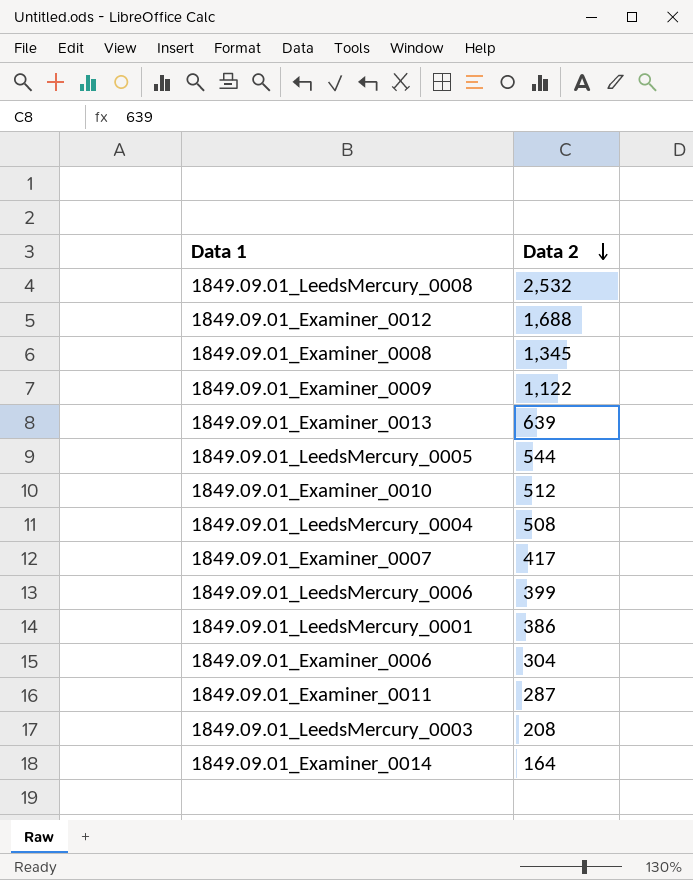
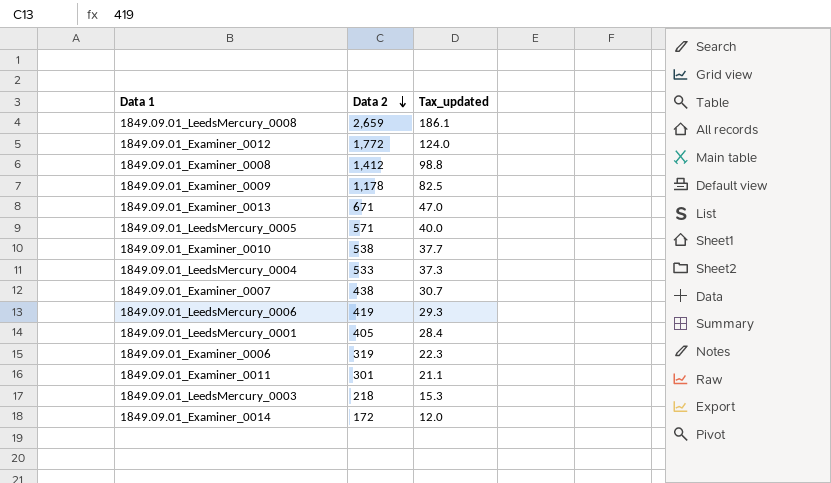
column Tax_updated | formula: none -> [Data 2] * 0.07
1849.09.01_LeedsMercury_0008 | Data 2: 2,532 -> 2,659
1849.09.01_Examiner_0012 | Data 2: 1,688 -> 1,772
1849.09.01_Examiner_0008 | Data 2: 1,345 -> 1,412
1849.09.01_Examiner_0009 | Data 2: 1,122 -> 1,178
1849.09.01_Examiner_0013 | Data 2: 639 -> 671
1849.09.01_LeedsMercury_0005 | Data 2: 544 -> 571
1849.09.01_Examiner_0010 | Data 2: 512 -> 538
1849.09.01_LeedsMercury_0004 | Data 2: 508 -> 533
1849.09.01_Examiner_0007 | Data 2: 417 -> 438
1849.09.01_LeedsMercury_0006 | Data 2: 399 -> 419
1849.09.01_LeedsMercury_0001 | Data 2: 386 -> 405
1849.09.01_Examiner_0006 | Data 2: 304 -> 319
1849.09.01_Examiner_0011 | Data 2: 287 -> 301
1849.09.01_LeedsMercury_0003 | Data 2: 208 -> 218
1849.09.01_Examiner_0014 | Data 2: 164 -> 172

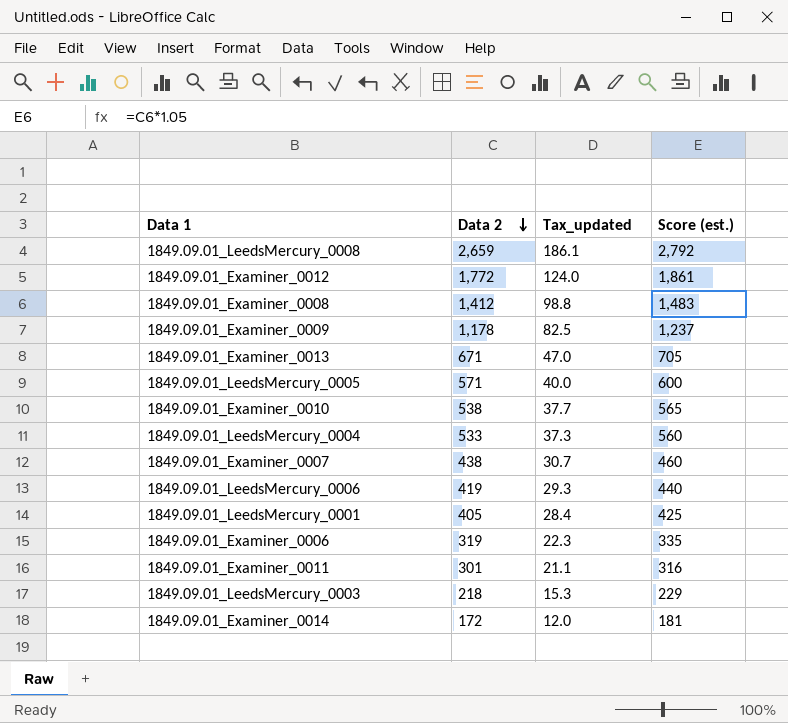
column Score (est.) | formula: none -> [Data 2] * 1.05

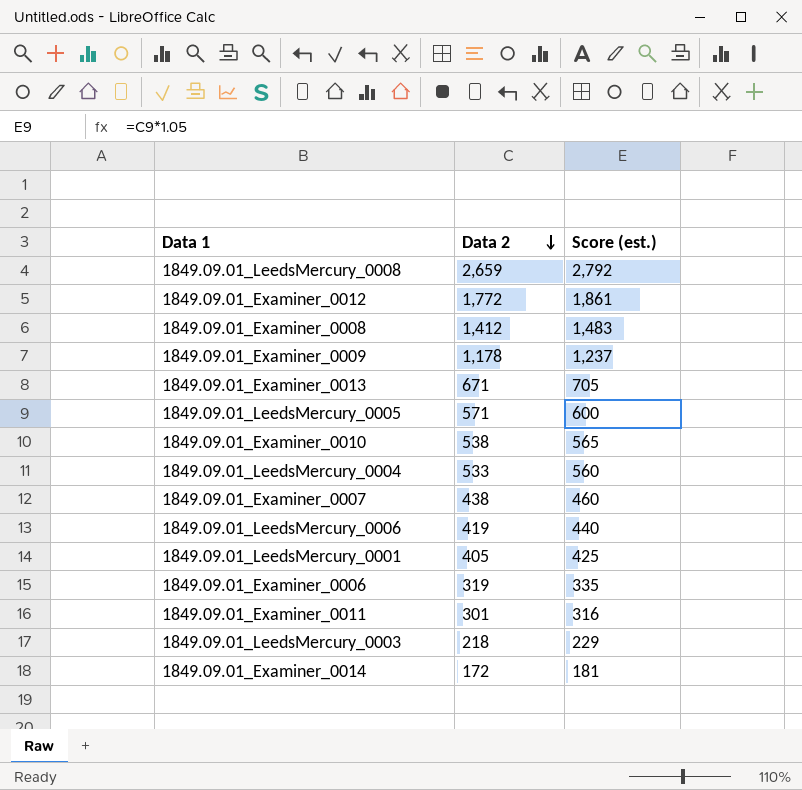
column Tax_updated | formula: [Data 2] * 0.07 -> none

